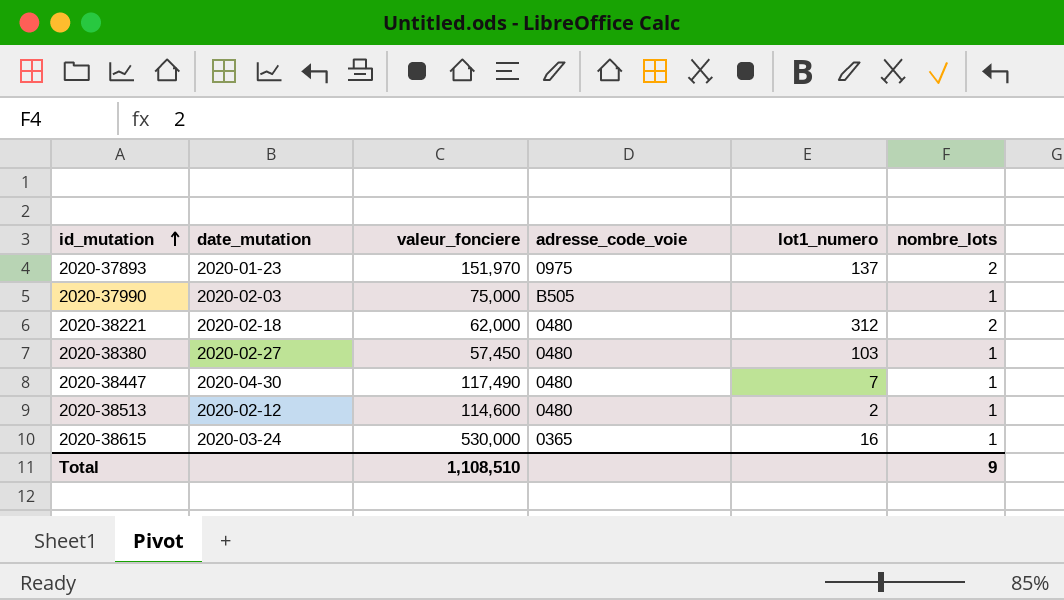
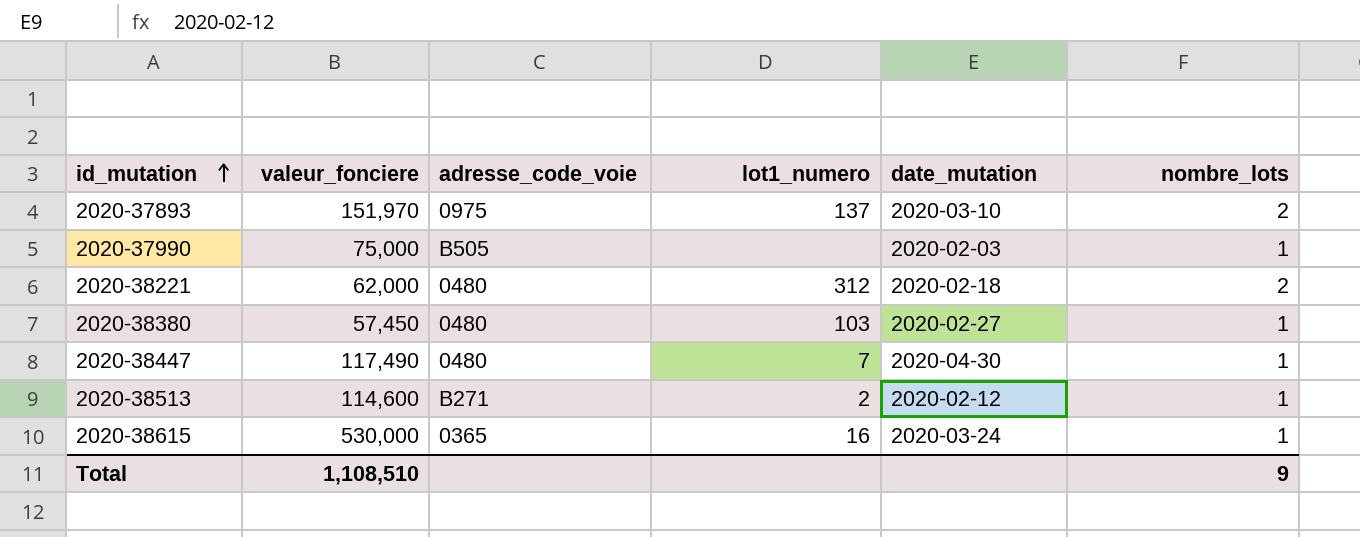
column date_mutation | position: 2 -> 5
2020-37893 | date_mutation: 2020-01-23 -> 2020-03-10
2020-38513 | adresse_code_voie: 0480 -> B271

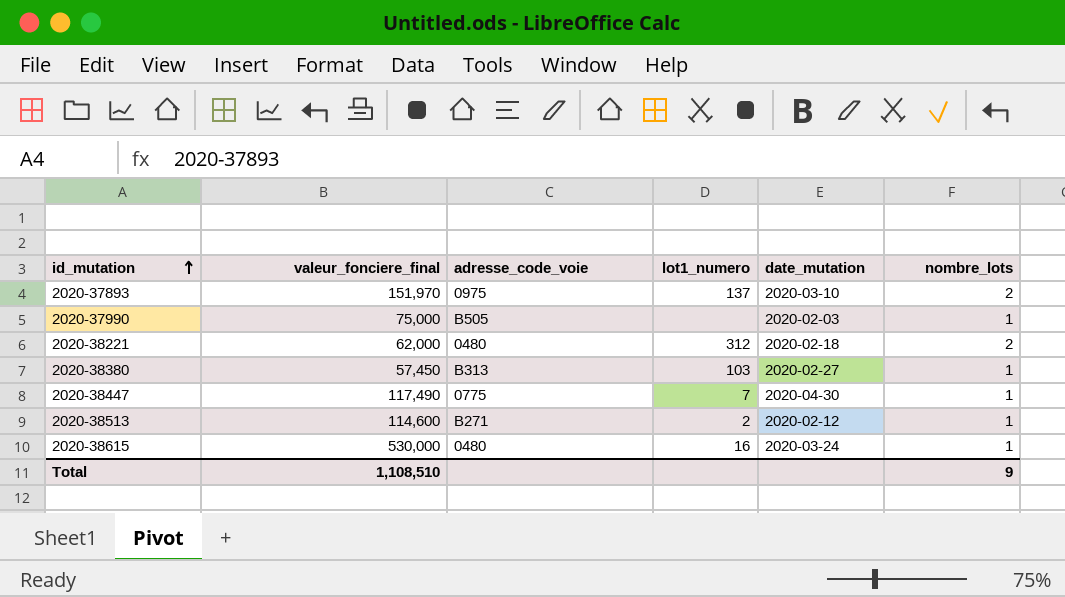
column name: valeur_fonciere -> valeur_fonciere_final
2020-38380 | adresse_code_voie: 0480 -> B313
2020-38447 | adresse_code_voie: 0480 -> 0775
2020-38615 | adresse_code_voie: 0365 -> 0480

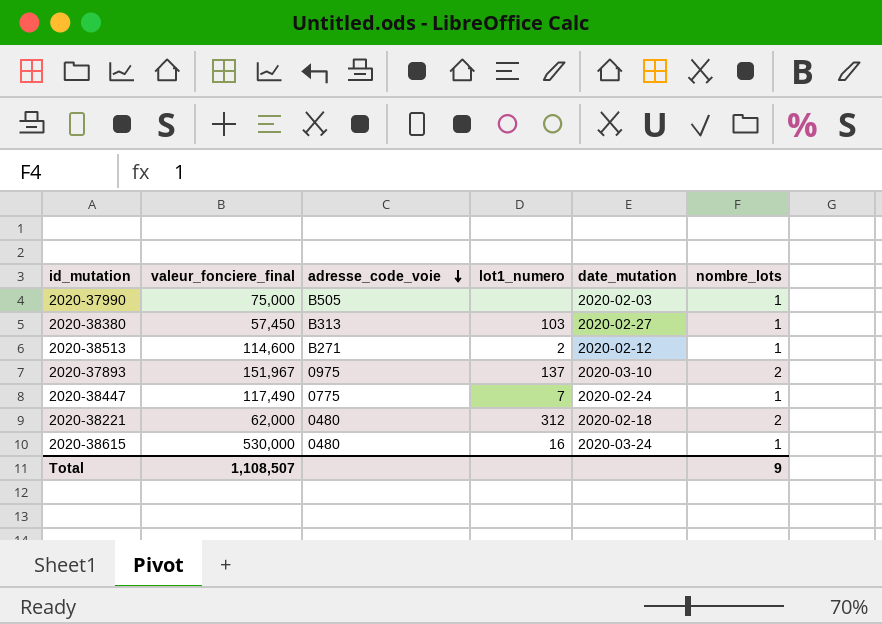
row order: id_mutation ascending -> adresse_code_voie descending
2020-37893 | valeur_fonciere_final: 151,970 -> 151,967
2020-38447 | date_mutation: 2020-04-30 -> 2020-02-24
Total | valeur_fonciere_final: 1,108,510 -> 1,108,507

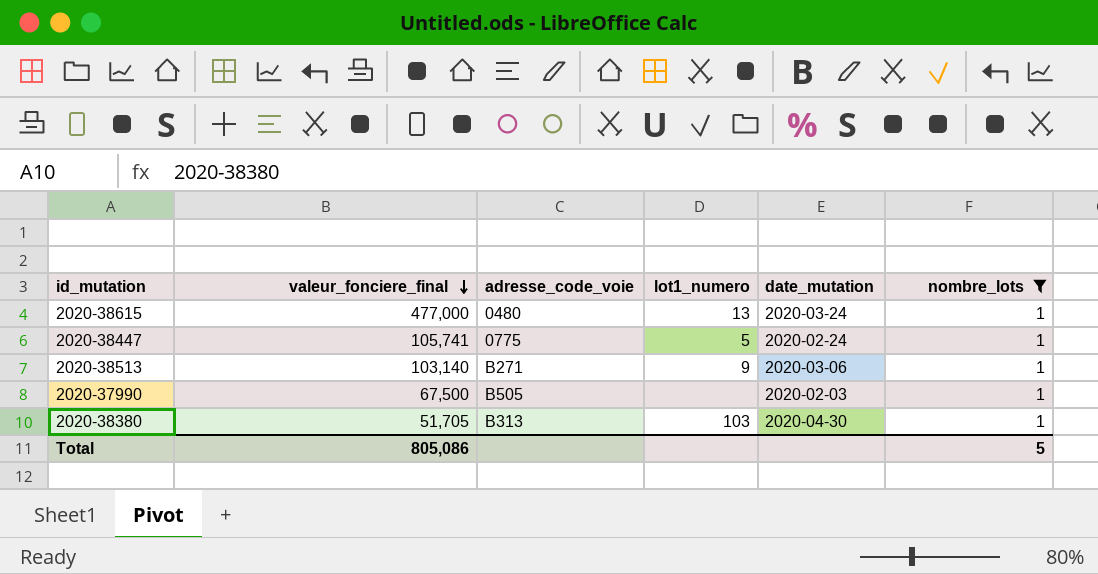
filter: none -> nombre_lots = 1
row order: adresse_code_voie descending -> valeur_fonciere_final descending
2020-38615 | valeur_fonciere_final: 530,000 -> 477,000
2020-38615 | lot1_numero: 16 -> 13
2020-38447 | valeur_fonciere_final: 117,490 -> 105,741
2020-38447 | lot1_numero: 7 -> 5
2020-38513 | valeur_fonciere_final: 114,600 -> 103,140
2020-38513 | lot1_numero: 2 -> 9
2020-38513 | date_mutation: 2020-02-12 -> 2020-03-06
2020-37990 | valeur_fonciere_final: 75,000 -> 67,500
2020-38380 | valeur_fonciere_final: 57,450 -> 51,705
2020-38380 | date_mutation: 2020-02-27 -> 2020-04-30
Total | valeur_fonciere_final: 1,108,507 -> 805,086
Total | nombre_lots: 9 -> 5

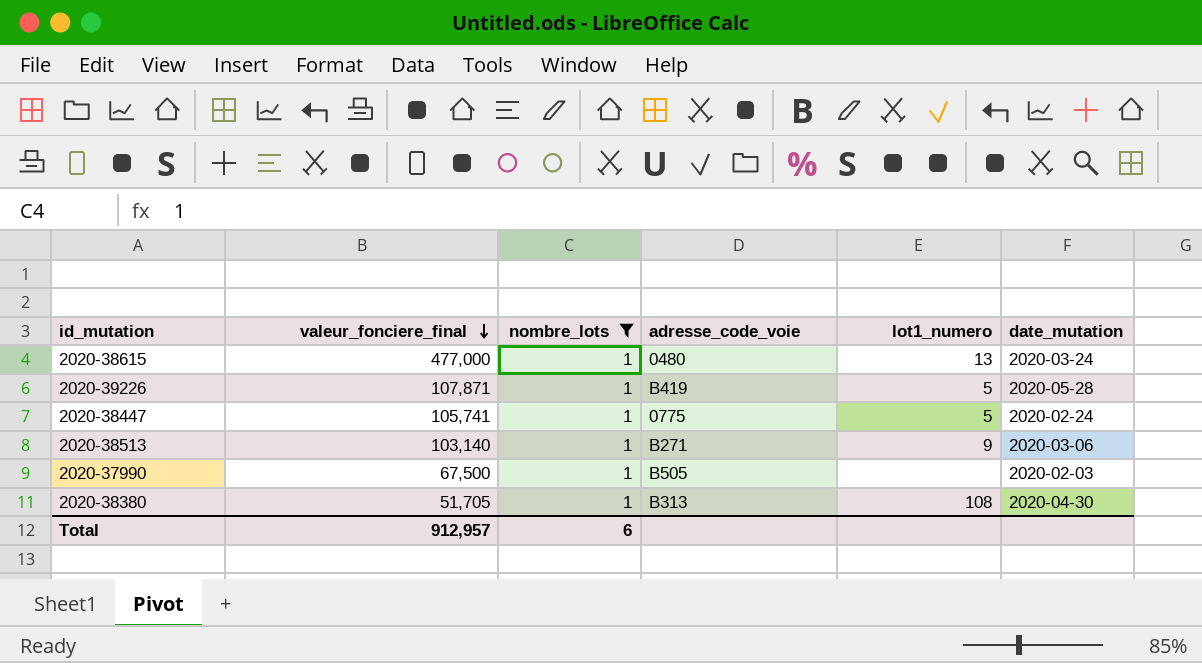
column nombre_lots | position: 6 -> 3
row 2020-39226: none -> 107,871 | 1 | B419 | 5 | 2020-05-28
2020-38380 | lot1_numero: 103 -> 108
Total | valeur_fonciere_final: 805,086 -> 912,957
Total | nombre_lots: 5 -> 6

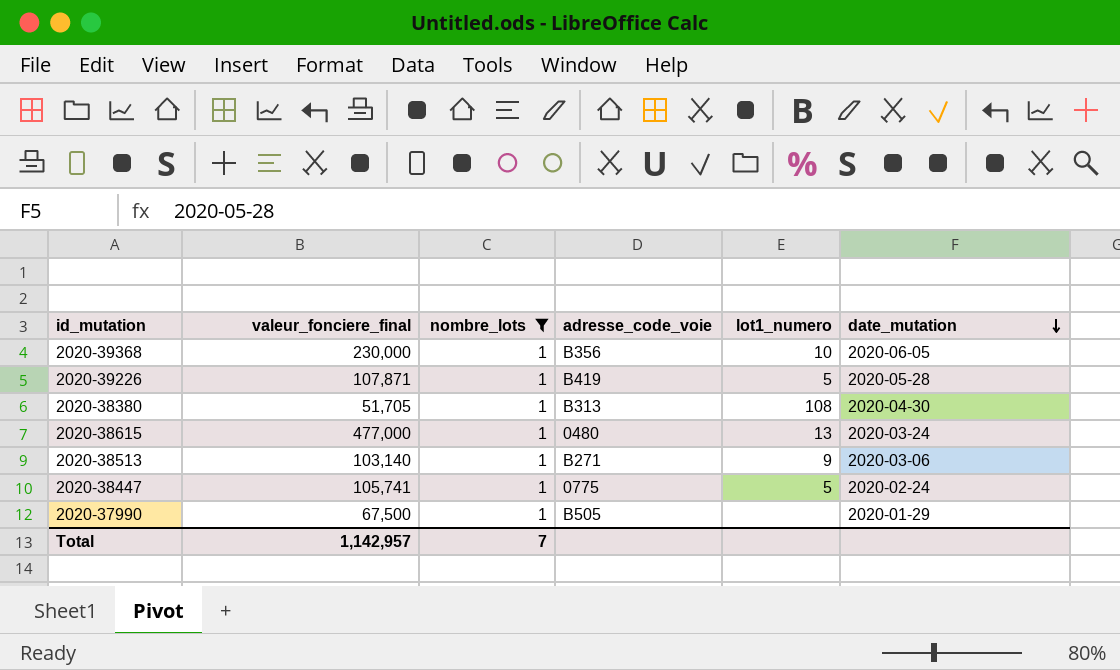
row order: valeur_fonciere_final descending -> date_mutation descending
row 2020-39368: none -> 230,000 | 1 | B356 | 10 | 2020-06-05
2020-37990 | date_mutation: 2020-02-03 -> 2020-01-29
Total | valeur_fonciere_final: 912,957 -> 1,142,957
Total | nombre_lots: 6 -> 7

